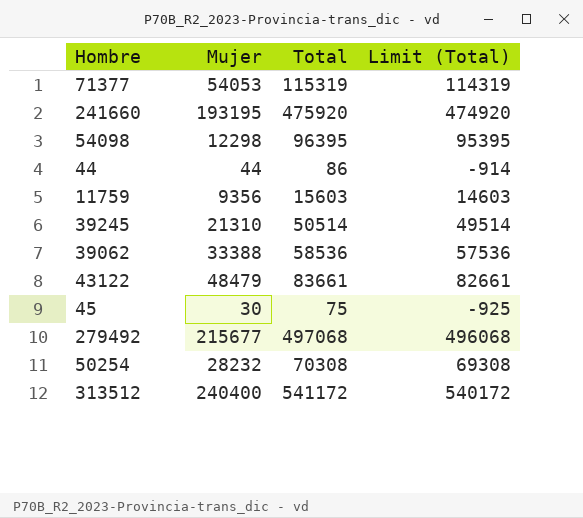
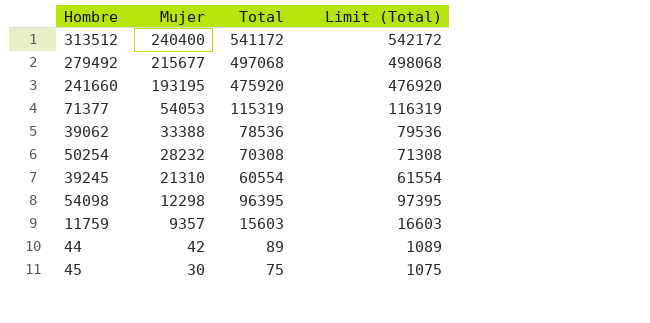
row order: none -> Mujer descending
column Limit (Total) | formula: [Total] - 1000 -> [Total] + 1000
row 43122: 48479 | 83661 | 82661 -> none
39062 | Total: 58536 -> 78536
39245 | Total: 50514 -> 60554
11759 | Mujer: 9356 -> 9357
44 | Mujer: 44 -> 42
44 | Total: 86 -> 89

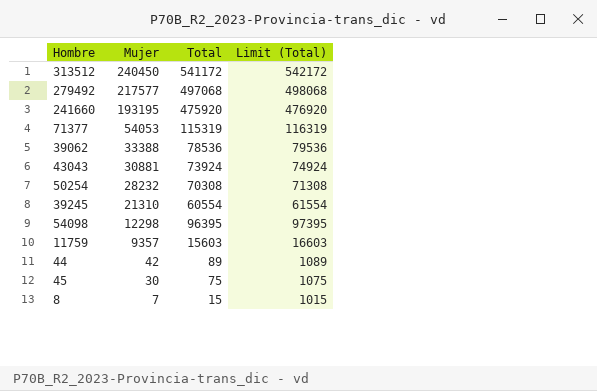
313512 | Mujer: 240400 -> 240450
279492 | Mujer: 215677 -> 217577
row 43043: none -> 30881 | 73924 | 74924
row 8: none -> 7 | 15 | 1015

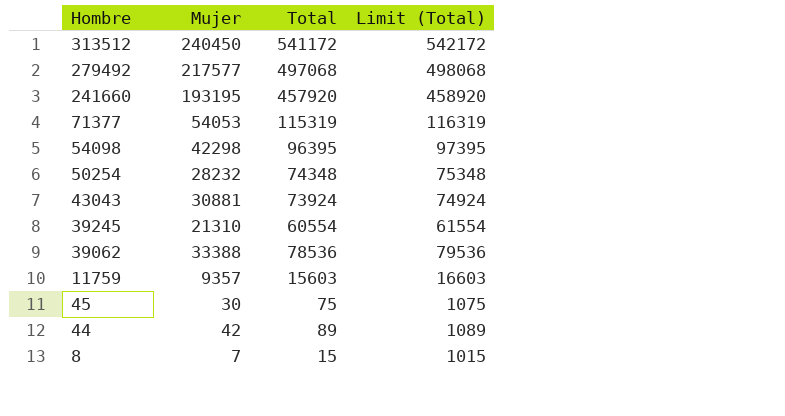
row order: Mujer descending -> Hombre descending
241660 | Total: 475920 -> 457920
241660 | Limit (Total): 476920 -> 458920
54098 | Mujer: 12298 -> 42298
50254 | Total: 70308 -> 74348
50254 | Limit (Total): 71308 -> 75348

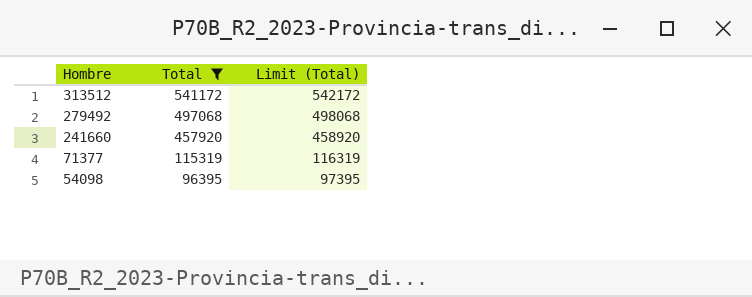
filter: none -> Total >= 96395
column Mujer | position: 2 -> none

